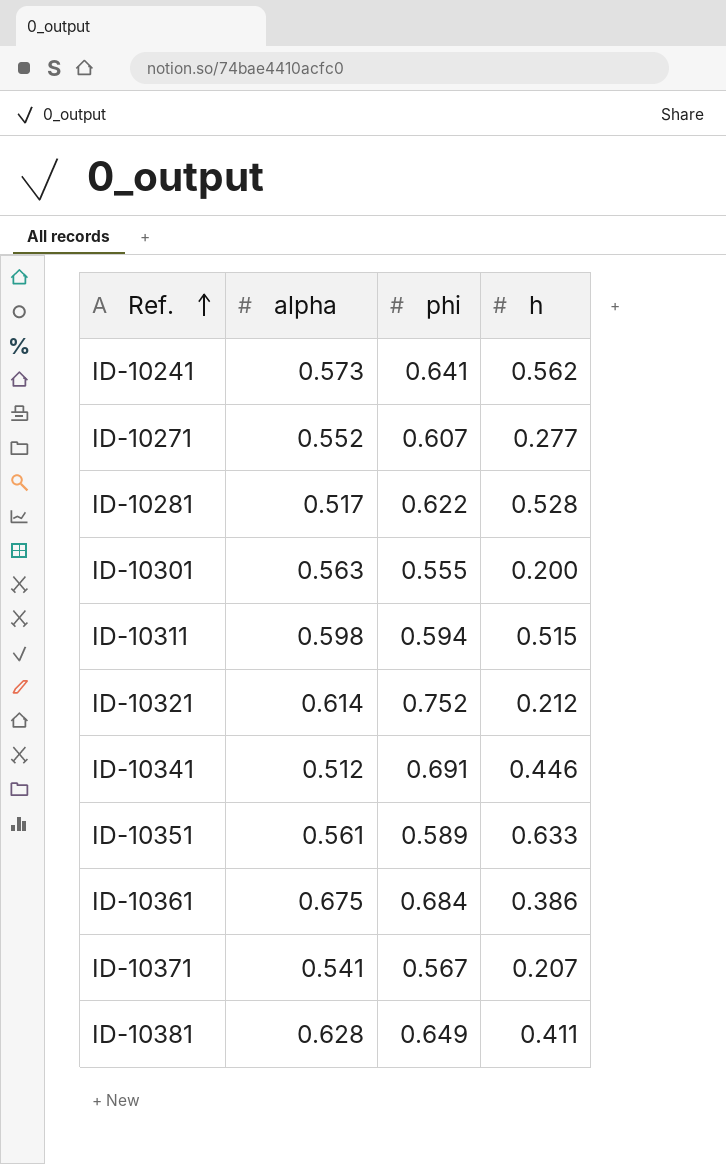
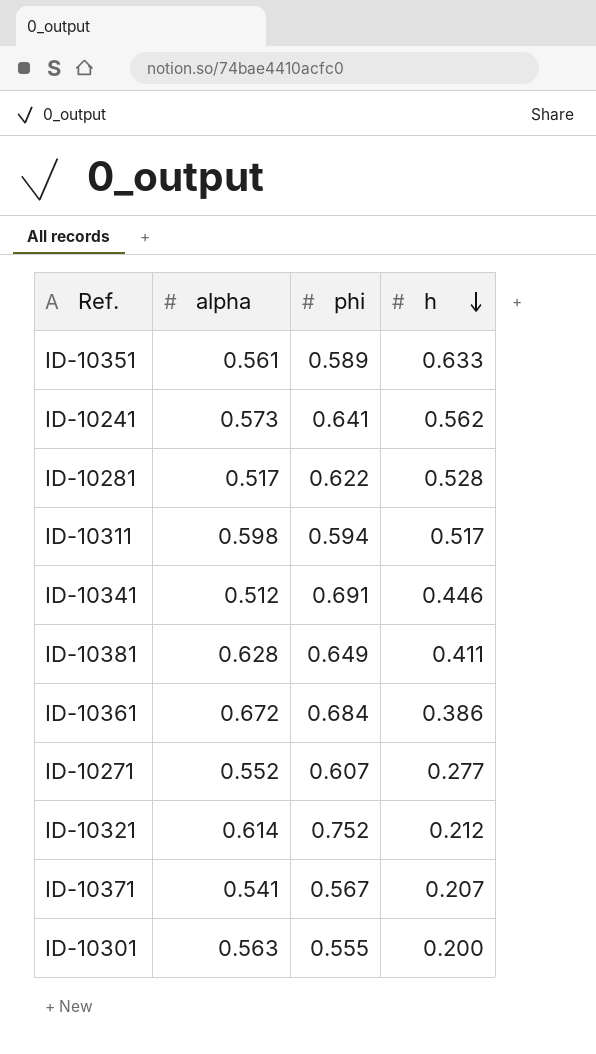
row order: Ref. ascending -> h descending
ID-10311 | h: 0.515 -> 0.517
ID-10361 | alpha: 0.675 -> 0.672

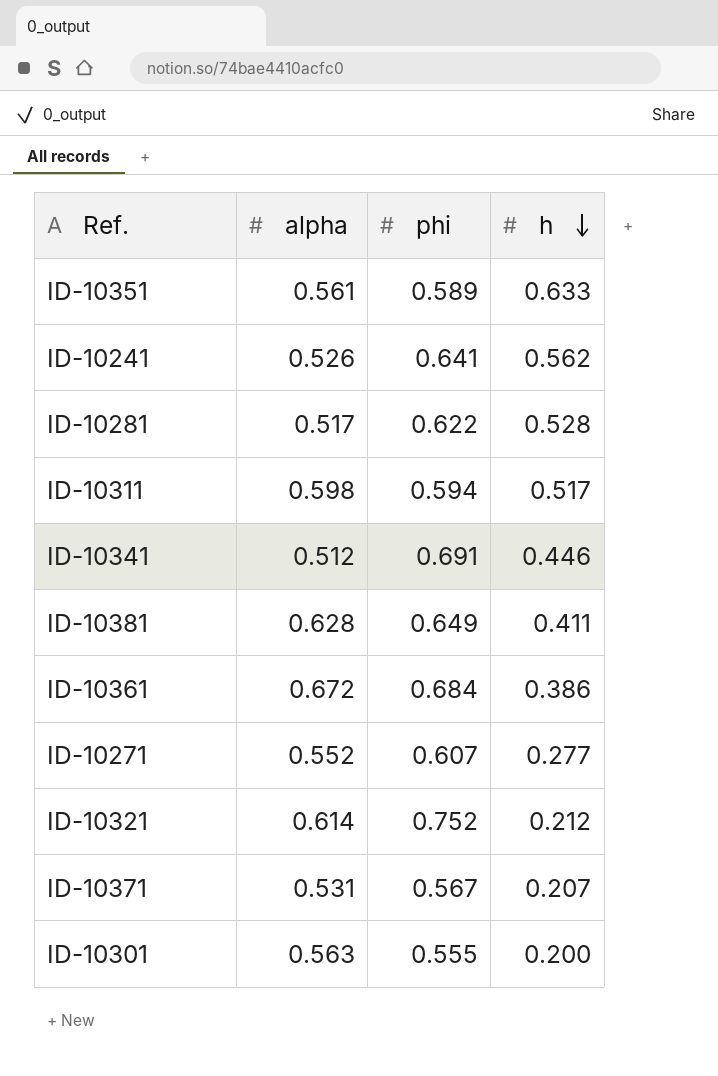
ID-10241 | alpha: 0.573 -> 0.526
ID-10371 | alpha: 0.541 -> 0.531

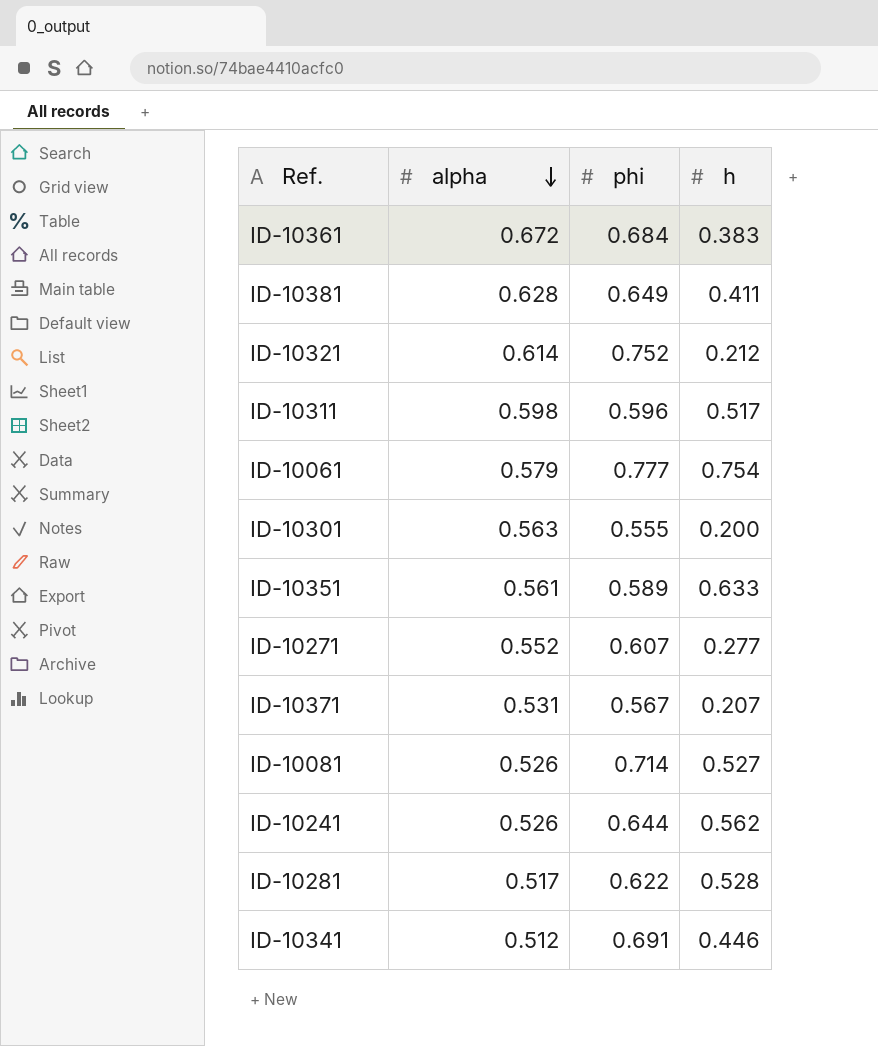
row order: h descending -> alpha descending
ID-10361 | h: 0.386 -> 0.383
ID-10311 | phi: 0.594 -> 0.596
row ID-10061: none -> 0.579 | 0.777 | 0.754
row ID-10081: none -> 0.526 | 0.714 | 0.527
ID-10241 | phi: 0.641 -> 0.644

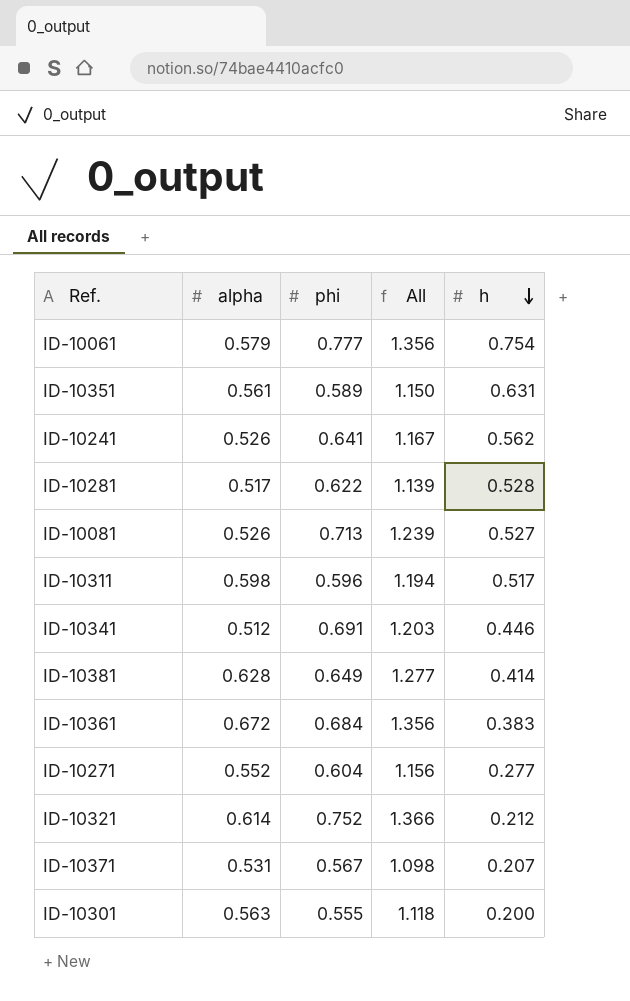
row order: alpha descending -> h descending
column All | formula: none -> [alpha] + [phi]
ID-10351 | h: 0.633 -> 0.631
ID-10241 | phi: 0.644 -> 0.641
ID-10081 | phi: 0.714 -> 0.713
ID-10381 | h: 0.411 -> 0.414
ID-10271 | phi: 0.607 -> 0.604

